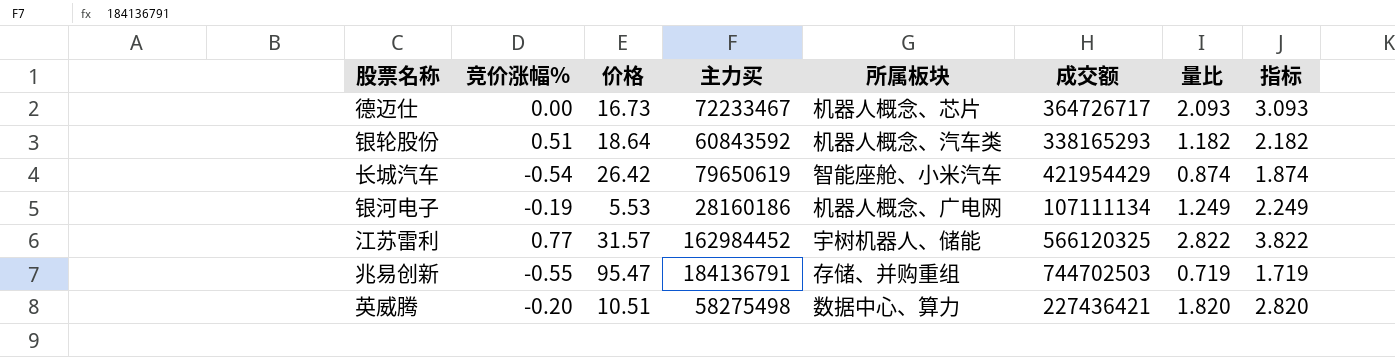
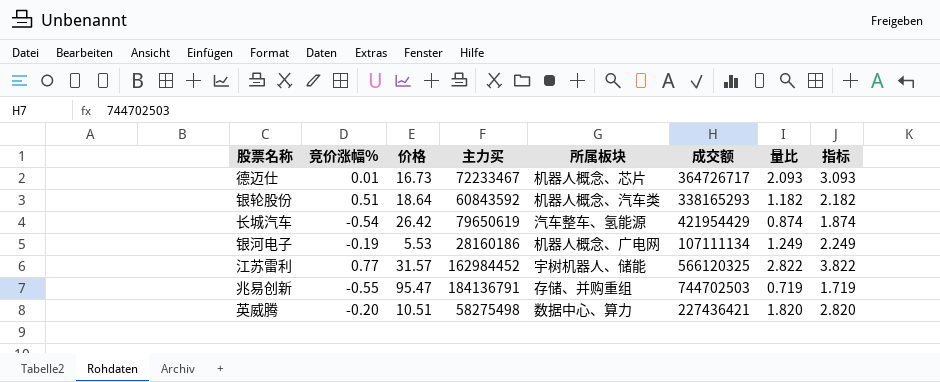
德迈仕 | 竞价涨幅%: 0.00 -> 0.01
长城汽车 | 所属板块: 智能座舱、小米汽车 -> 汽车整车、氢能源

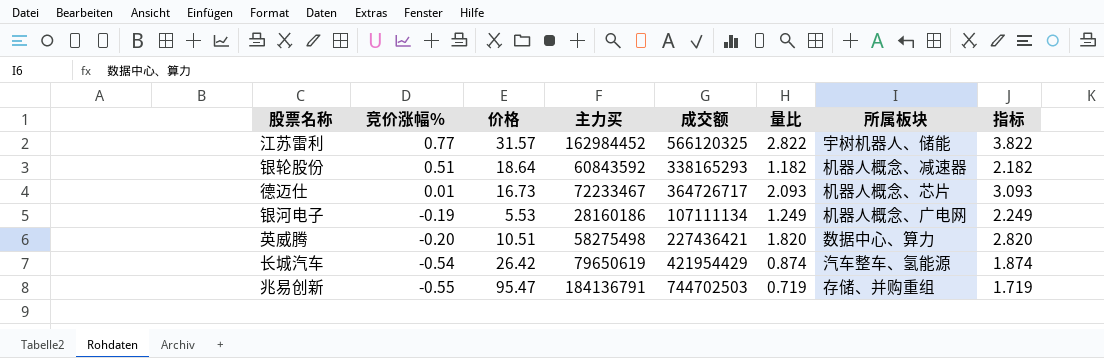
row order: none -> 竞价涨幅% descending
column 所属板块 | position: 5 -> 7
银轮股份 | 所属板块: 机器人概念、汽车类 -> 机器人概念、减速器

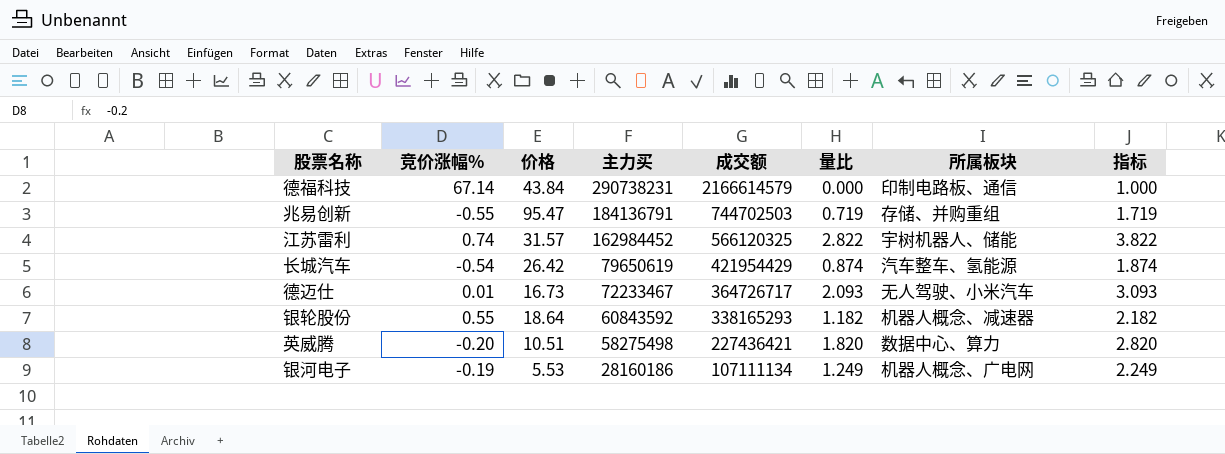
row order: 竞价涨幅% descending -> 主力买 descending
row 德福科技: none -> 67.14 | 43.84 | 290738231 | 2166614579 | 0.000 | 印制电路板、通信 | 1.000
江苏雷利 | 竞价涨幅%: 0.77 -> 0.74
德迈仕 | 所属板块: 机器人概念、芯片 -> 无人驾驶、小米汽车
银轮股份 | 竞价涨幅%: 0.51 -> 0.55

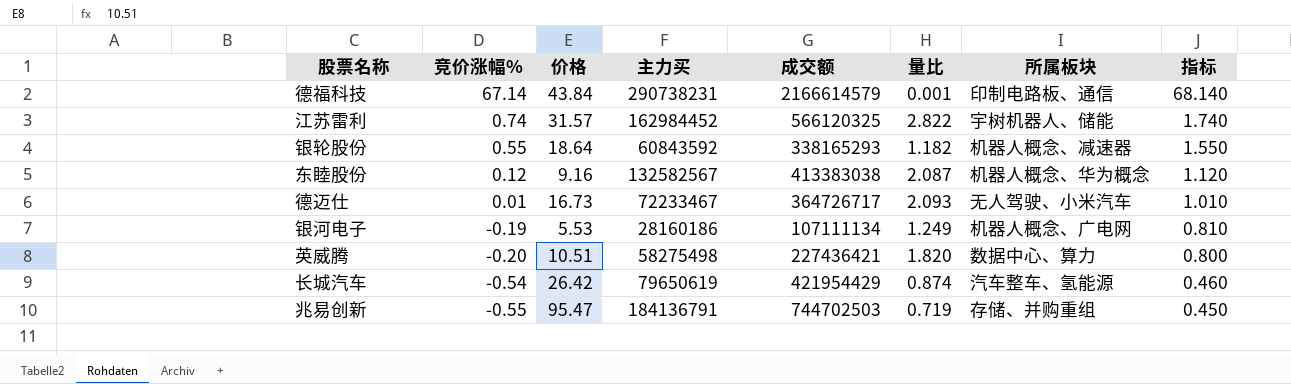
row order: 主力买 descending -> 竞价涨幅% descending
column 指标 | formula: [量比] + 1 -> [竞价涨幅%] + 1
德福科技 | 量比: 0.000 -> 0.001
row 东睦股份: none -> 0.12 | 9.16 | 132582567 | 413383038 | 2.087 | 机器人概念、华为概念 | 1.120

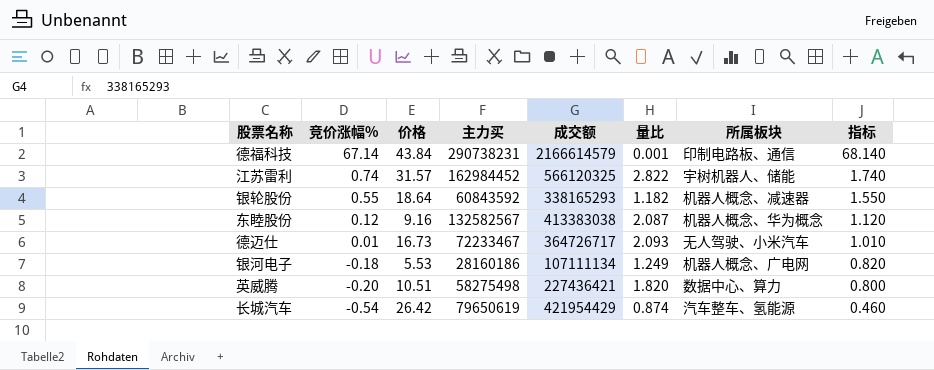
row 兆易创新: -0.55 | 95.47 | 184136791 | 744702503 | 0.719 | 存储、并购重组 | 0.450 -> none
银河电子 | 竞价涨幅%: -0.19 -> -0.18
银河电子 | 指标: 0.810 -> 0.820

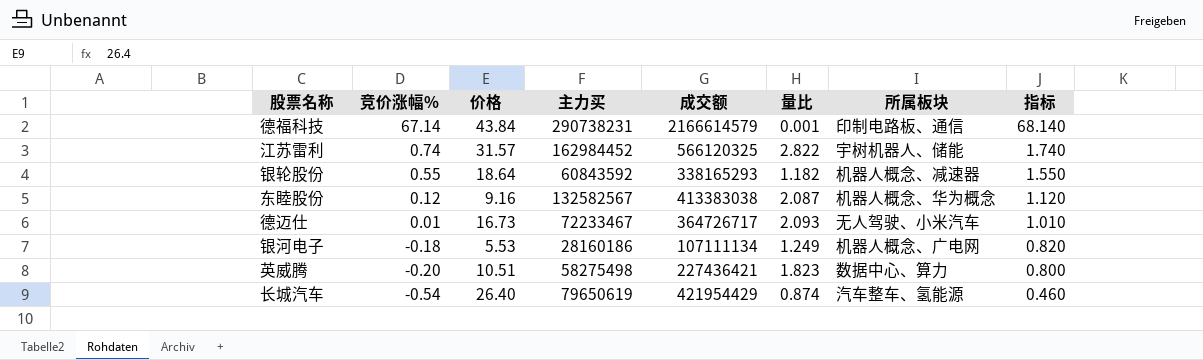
英威腾 | 量比: 1.820 -> 1.823
长城汽车 | 价格: 26.42 -> 26.40

